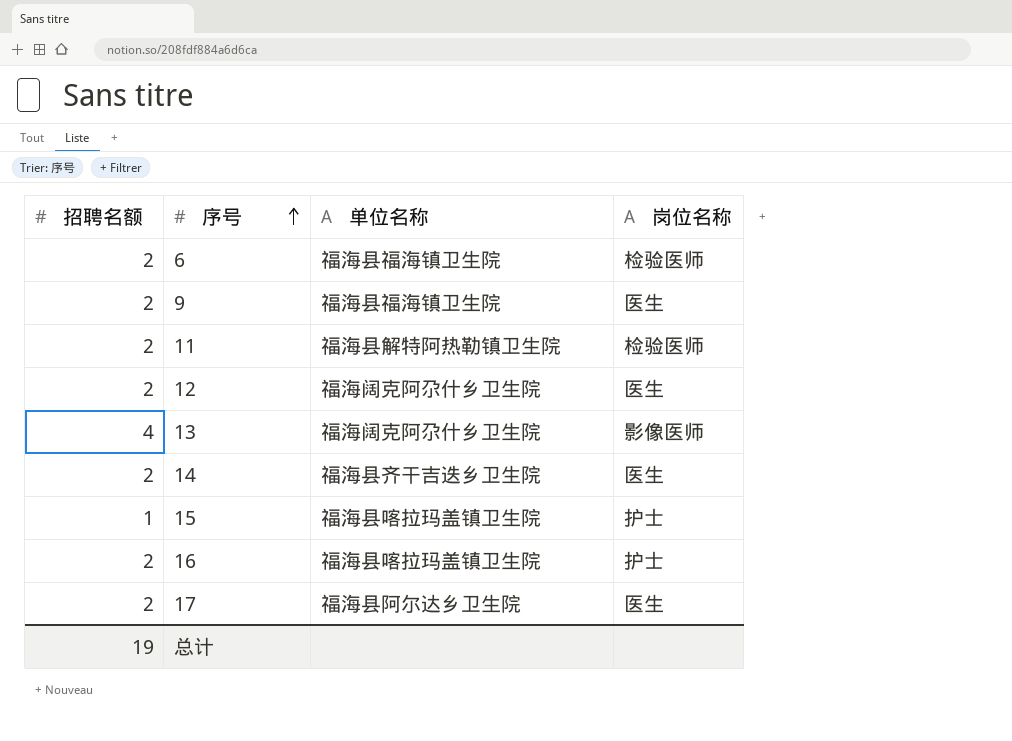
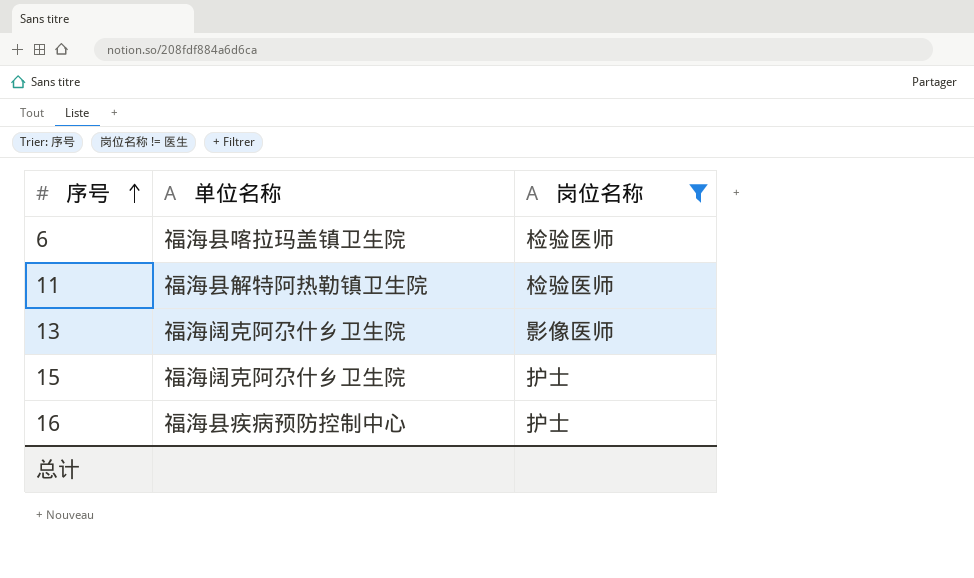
filter: none -> 岗位名称 != 医生
column 招聘名额 | position: 1 -> none
6 | 单位名称: 福海县福海镇卫生院 -> 福海县喀拉玛盖镇卫生院
15 | 单位名称: 福海县喀拉玛盖镇卫生院 -> 福海阔克阿尕什乡卫生院
16 | 单位名称: 福海县喀拉玛盖镇卫生院 -> 福海县疾病预防控制中心

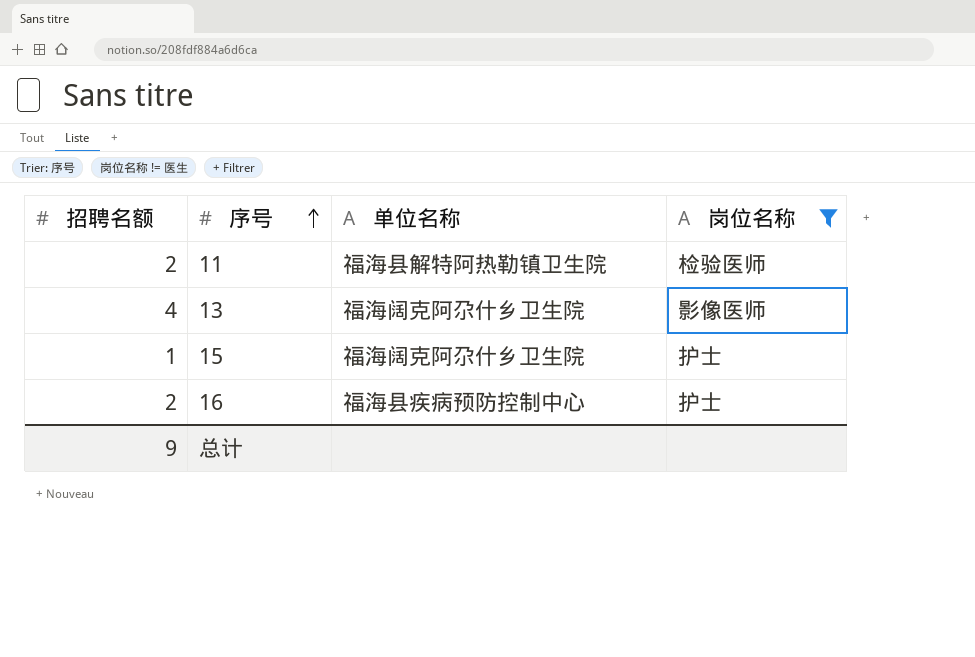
column 招聘名额 | position: none -> 1
row 6: 福海县喀拉玛盖镇卫生院 | 检验医师 -> none

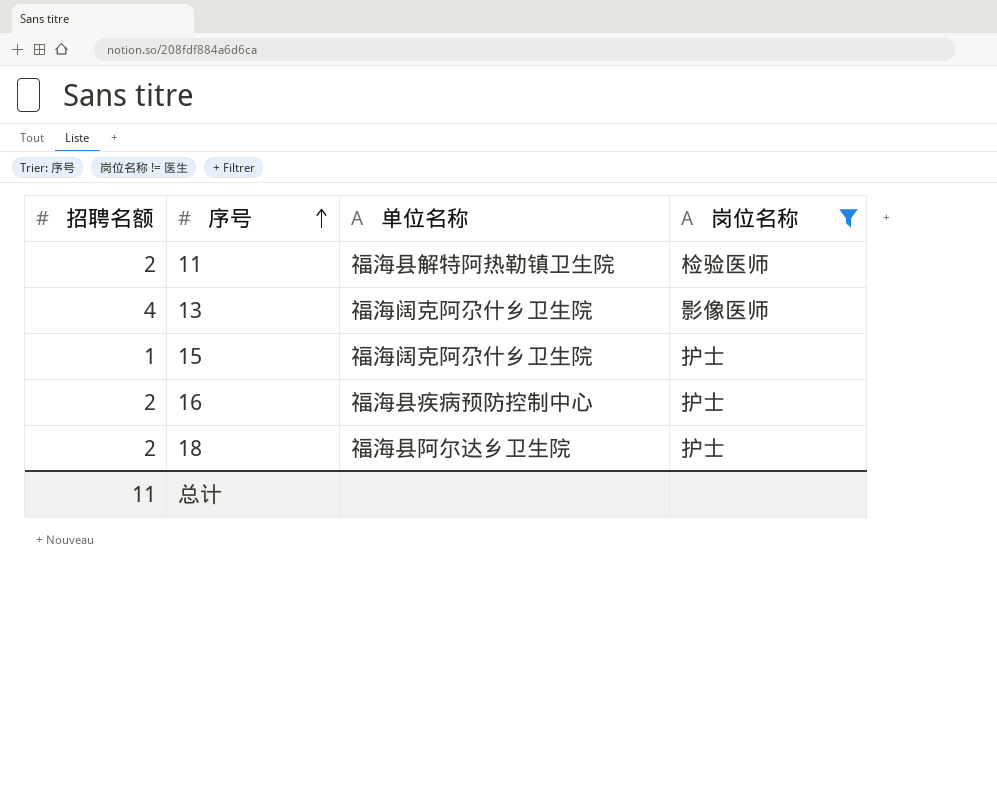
row 18: none -> 2 | 福海县阿尔达乡卫生院 | 护士
总计 | 招聘名额: 9 -> 11

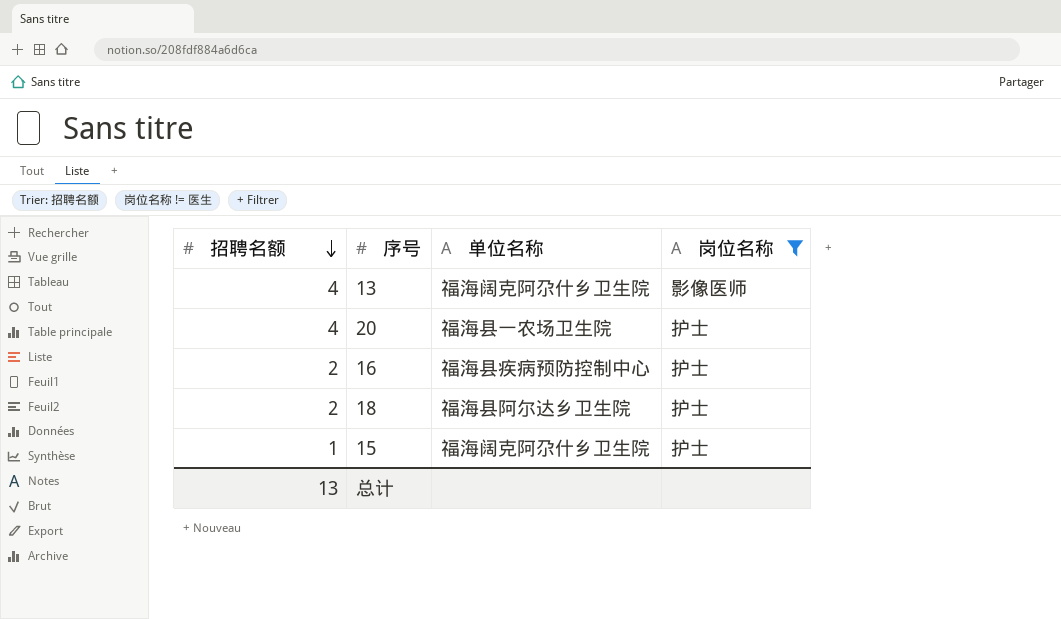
row order: 序号 ascending -> 招聘名额 descending
row 11: 2 | 福海县解特阿热勒镇卫生院 | 检验医师 -> none
row 20: none -> 4 | 福海县一农场卫生院 | 护士
总计 | 招聘名额: 11 -> 13

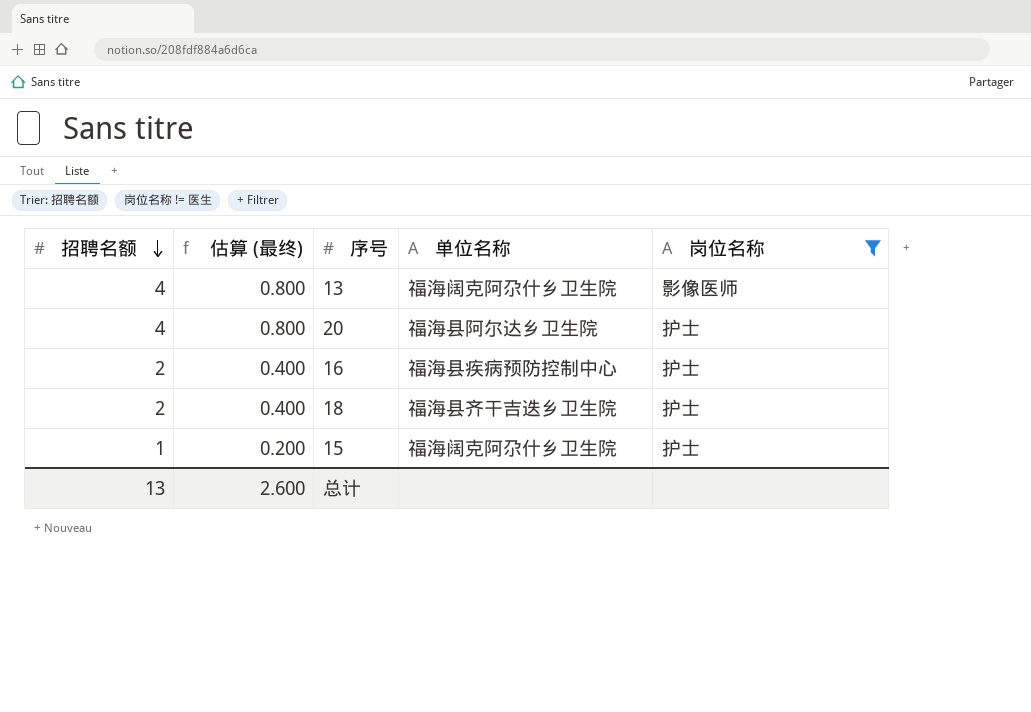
column 估算 (最终) | formula: none -> [招聘名额] * 0.2
20 | 单位名称: 福海县一农场卫生院 -> 福海县阿尔达乡卫生院
18 | 单位名称: 福海县阿尔达乡卫生院 -> 福海县齐干吉迭乡卫生院

